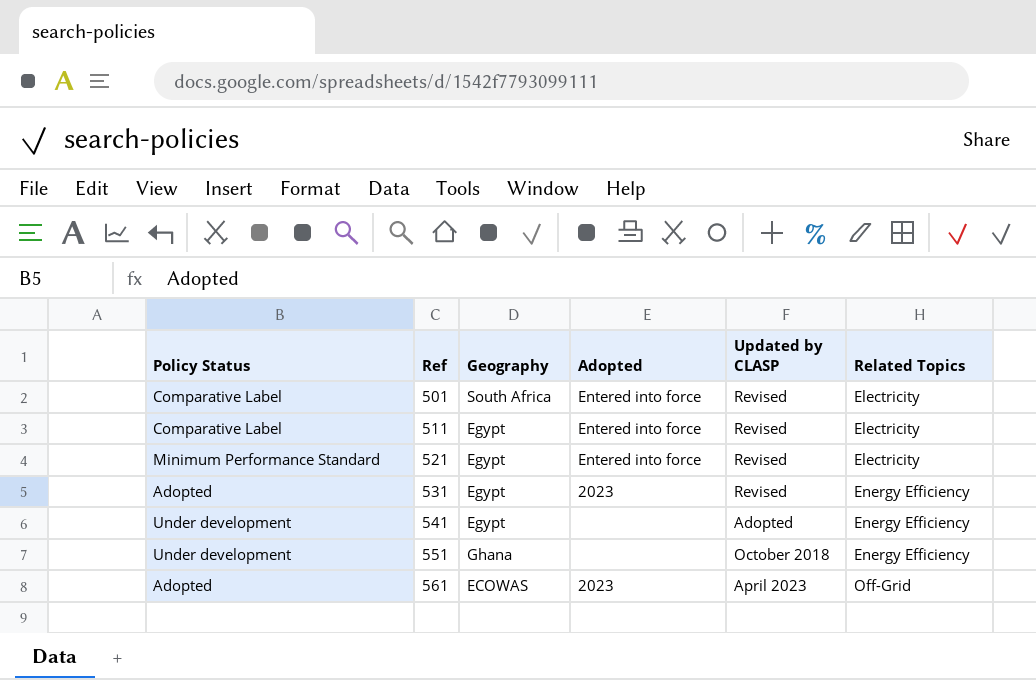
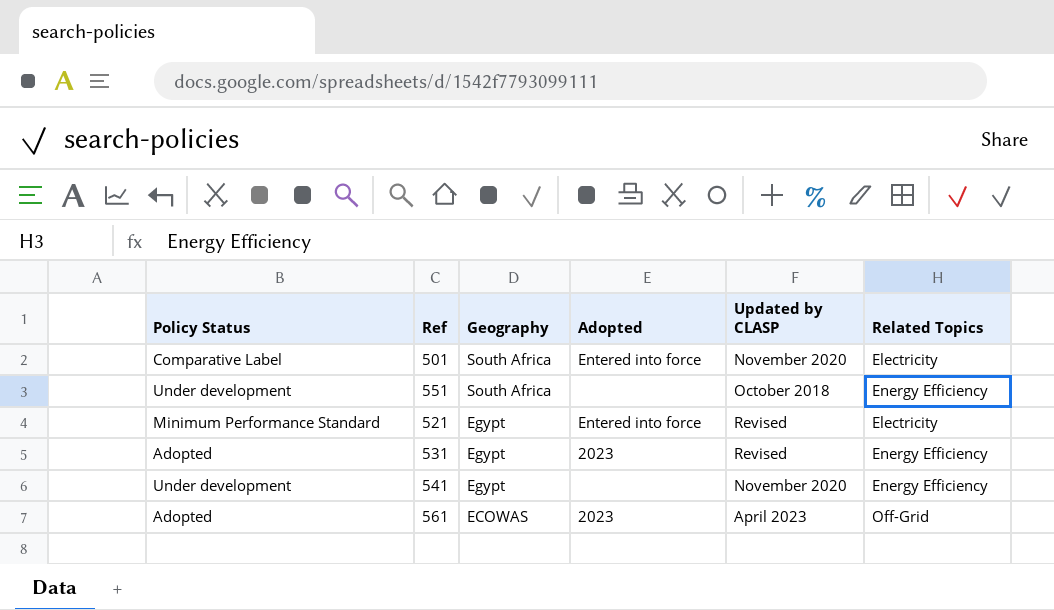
row order: Ref ascending -> Geography descending
row 511: Comparative Label | Egypt | Entered into force | Revised | Electricity -> none
501 | Updated by CLASP: Revised -> November 2020
551 | Geography: Ghana -> South Africa
541 | Updated by CLASP: Adopted -> November 2020

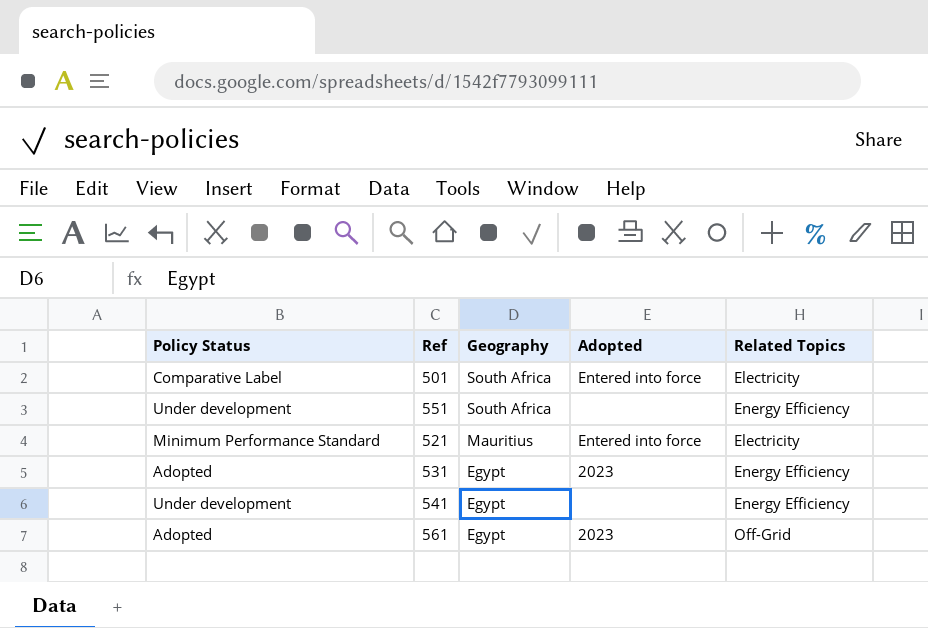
column Updated by CLASP | position: 5 -> none
521 | Geography: Egypt -> Mauritius
561 | Geography: ECOWAS -> Egypt

